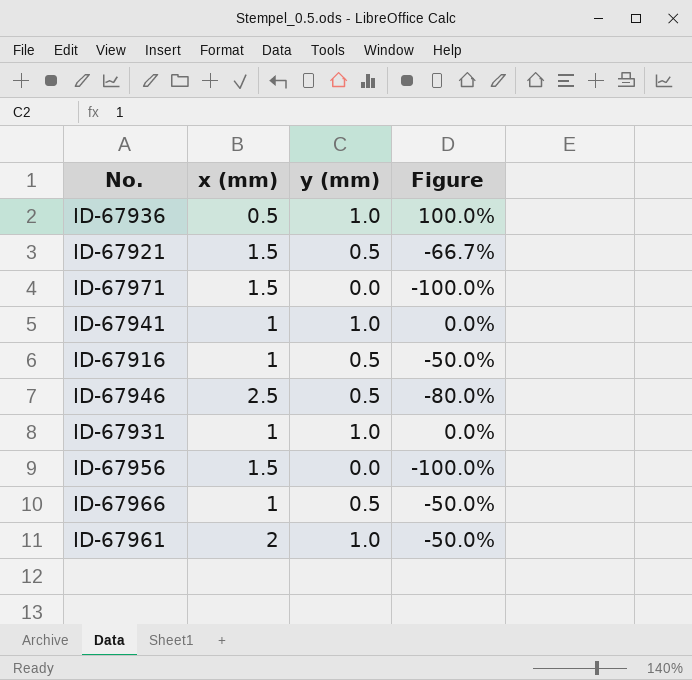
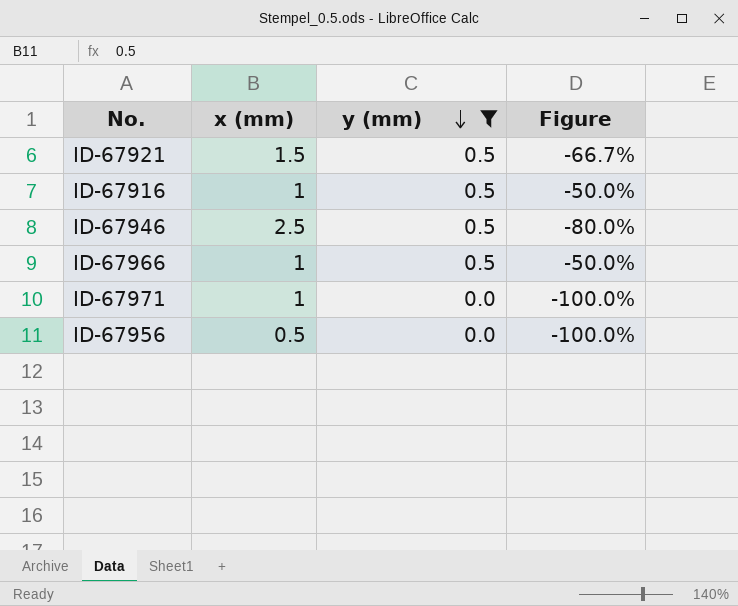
filter: none -> y (mm) != 1.0
row order: none -> y (mm) descending
ID-67971 | x (mm): 1.5 -> 1
ID-67956 | x (mm): 1.5 -> 0.5

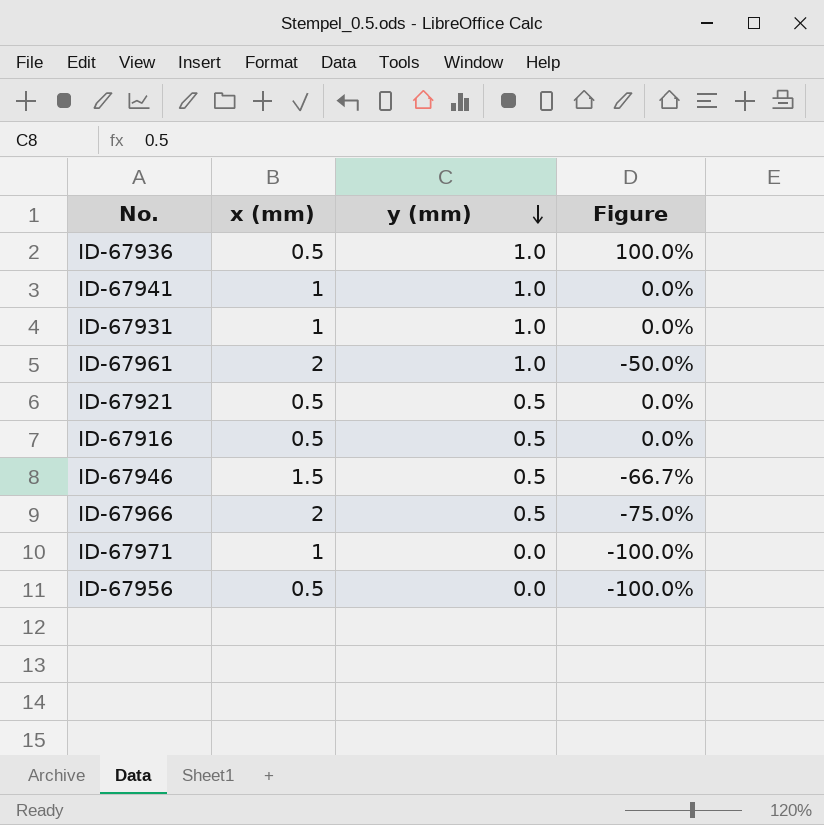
filter: y (mm) != 1.0 -> none
ID-67921 | x (mm): 1.5 -> 0.5
ID-67921 | Figure: -66.7% -> 0.0%
ID-67916 | x (mm): 1 -> 0.5
ID-67916 | Figure: -50.0% -> 0.0%
ID-67946 | x (mm): 2.5 -> 1.5
ID-67946 | Figure: -80.0% -> -66.7%
ID-67966 | x (mm): 1 -> 2
ID-67966 | Figure: -50.0% -> -75.0%

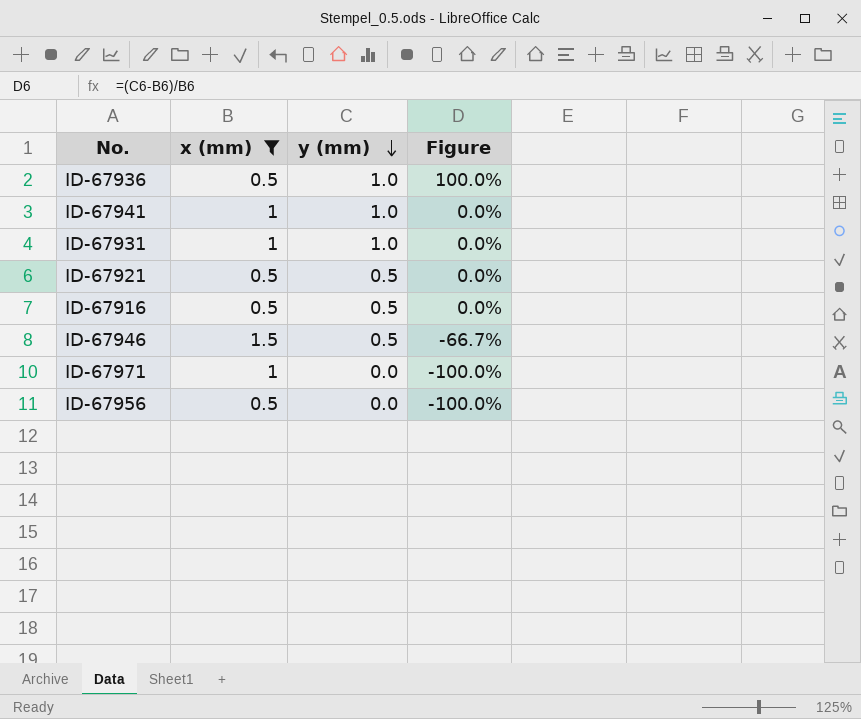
filter: none -> x (mm) != 2

